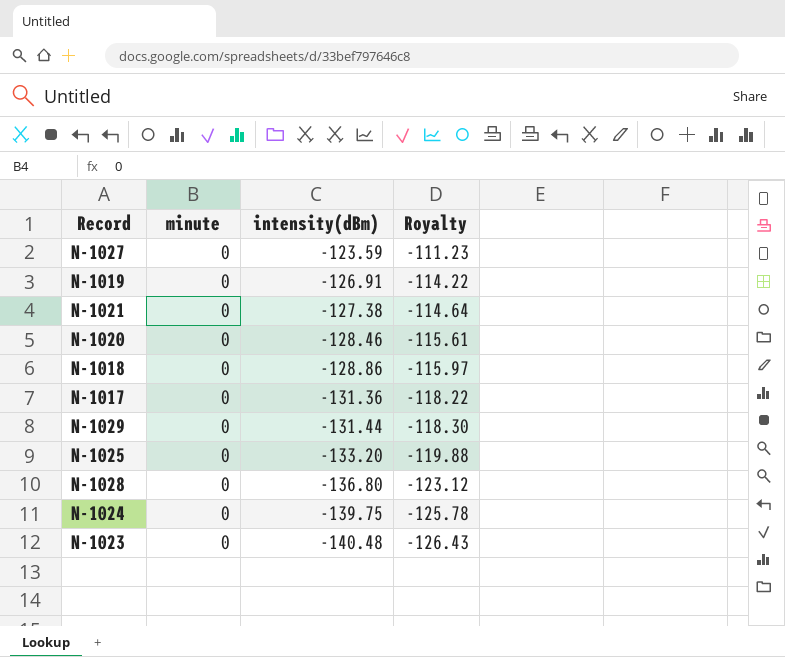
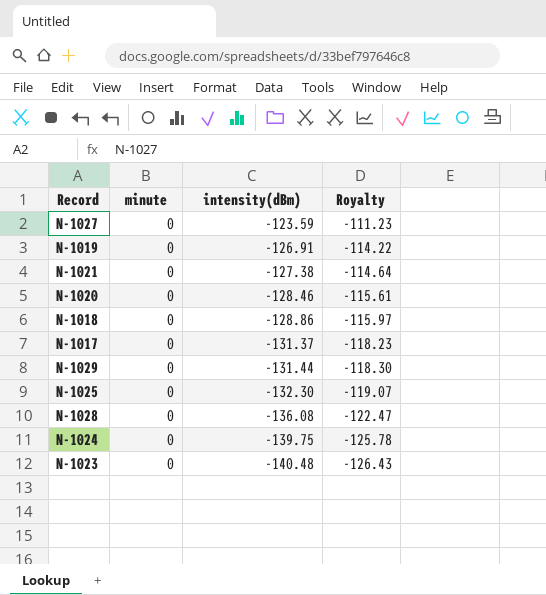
N-1017 | intensity(dBm): -131.36 -> -131.37
N-1017 | Royalty: -118.22 -> -118.23
N-1025 | intensity(dBm): -133.20 -> -132.30
N-1025 | Royalty: -119.88 -> -119.07
N-1028 | intensity(dBm): -136.80 -> -136.08
N-1028 | Royalty: -123.12 -> -122.47

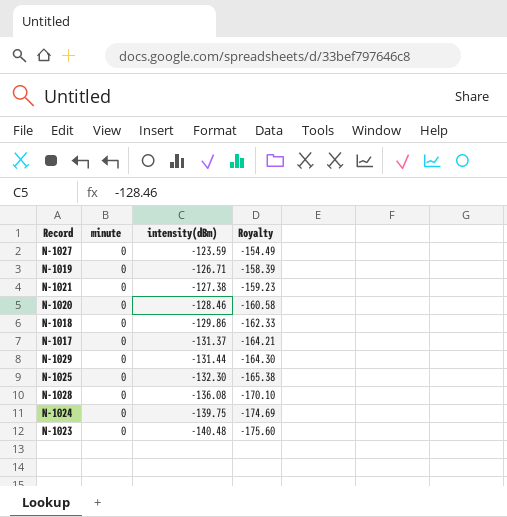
column Royalty | formula: [intensity(dBm)] * 0.9 -> [intensity(dBm)] * 1.25
N-1019 | intensity(dBm): -126.91 -> -126.71
N-1018 | intensity(dBm): -128.86 -> -129.86

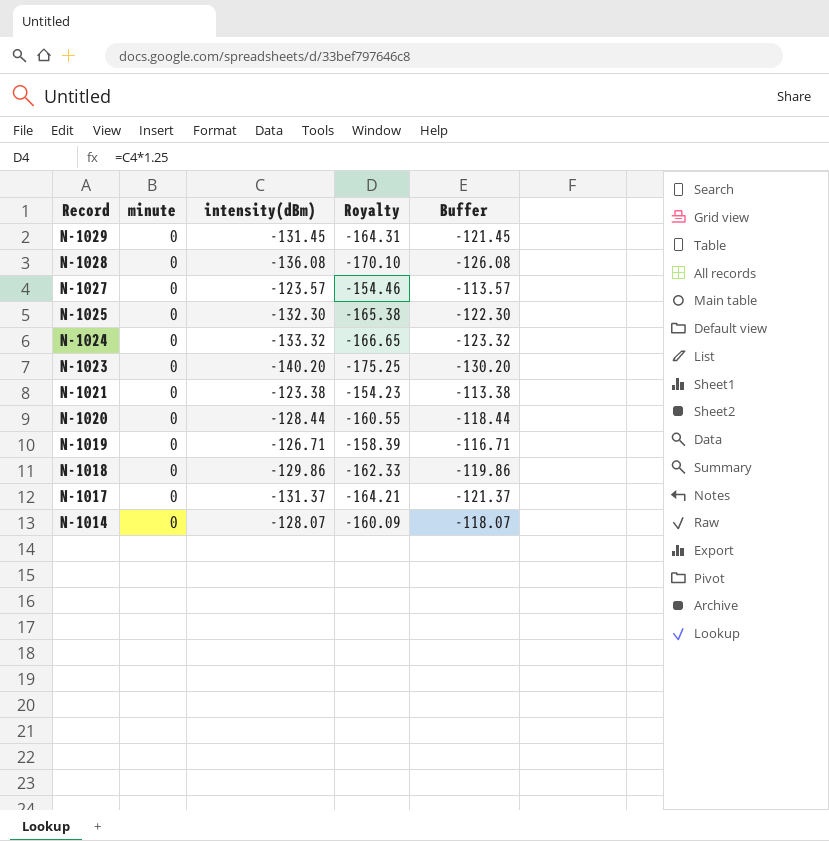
row order: intensity(dBm) descending -> Record descending
column Buffer | formula: none -> [intensity(dBm)] + 10
N-1029 | intensity(dBm): -131.44 -> -131.45
N-1029 | Royalty: -164.30 -> -164.31
N-1027 | intensity(dBm): -123.59 -> -123.57
N-1027 | Royalty: -154.49 -> -154.46
N-1024 | intensity(dBm): -139.75 -> -133.32
N-1024 | Royalty: -174.69 -> -166.65
N-1023 | intensity(dBm): -140.48 -> -140.20
N-1023 | Royalty: -175.60 -> -175.25
N-1021 | intensity(dBm): -127.38 -> -123.38
N-1021 | Royalty: -159.23 -> -154.23
N-1020 | intensity(dBm): -128.46 -> -128.44
N-1020 | Royalty: -160.58 -> -160.55
row N-1014: none -> 0 | -128.07 | -160.09 | -118.07

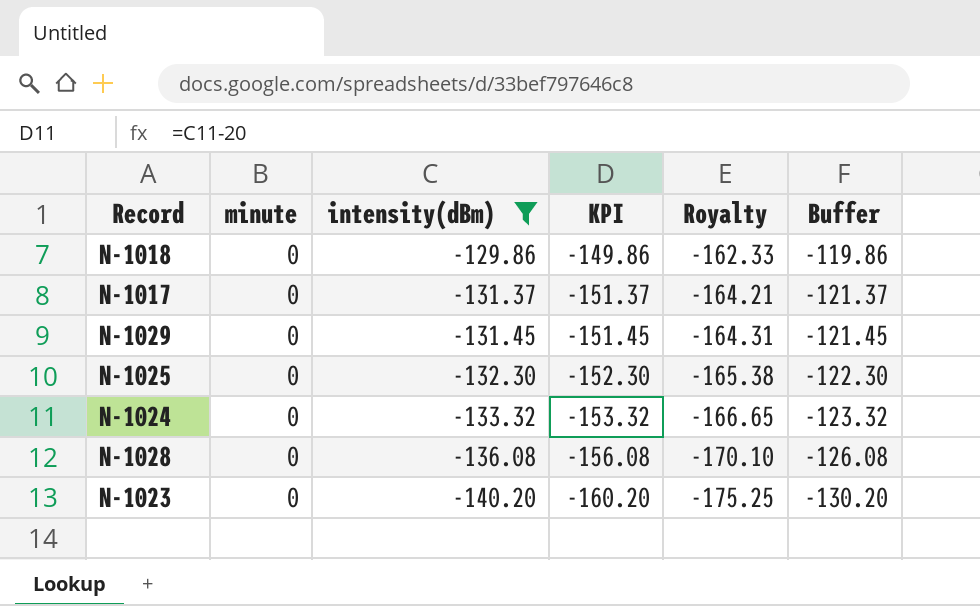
filter: none -> intensity(dBm) <= -129.86
row order: Record descending -> intensity(dBm) descending
column KPI | formula: none -> [intensity(dBm)] - 20

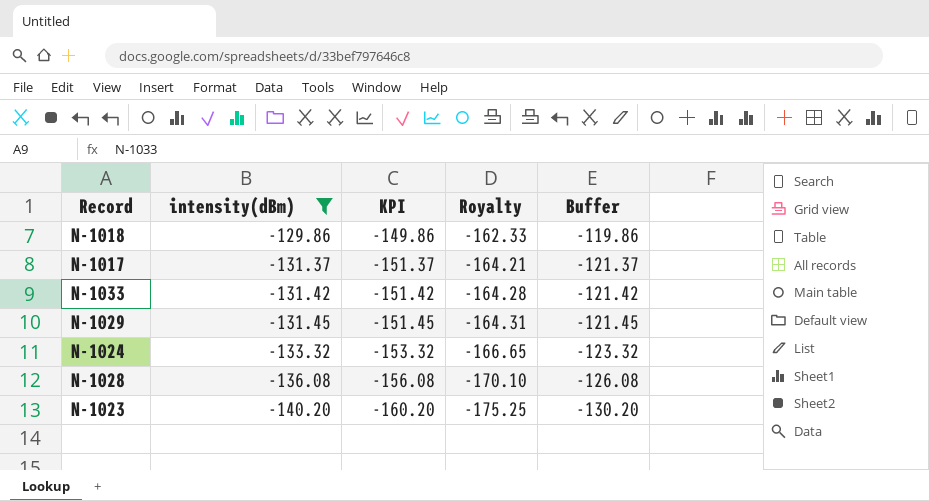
column minute | position: 2 -> none
row N-1025: 0 | -132.30 | -152.30 | -165.38 | -122.30 -> none
row N-1033: none -> -131.42 | -151.42 | -164.28 | -121.42

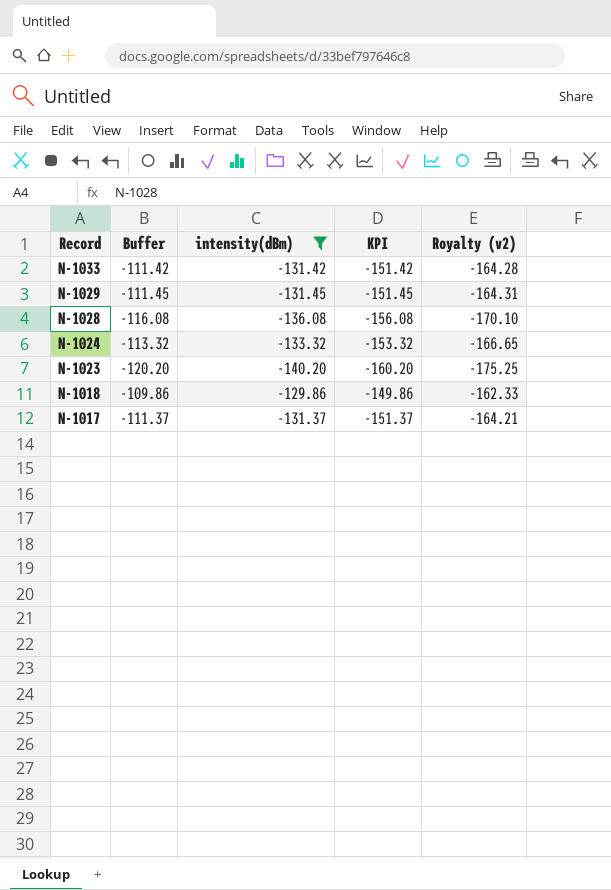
row order: intensity(dBm) descending -> Record descending
column Buffer | formula: [intensity(dBm)] + 10 -> [intensity(dBm)] + 20
column Buffer | position: 5 -> 2
column name: Royalty -> Royalty (v2)

